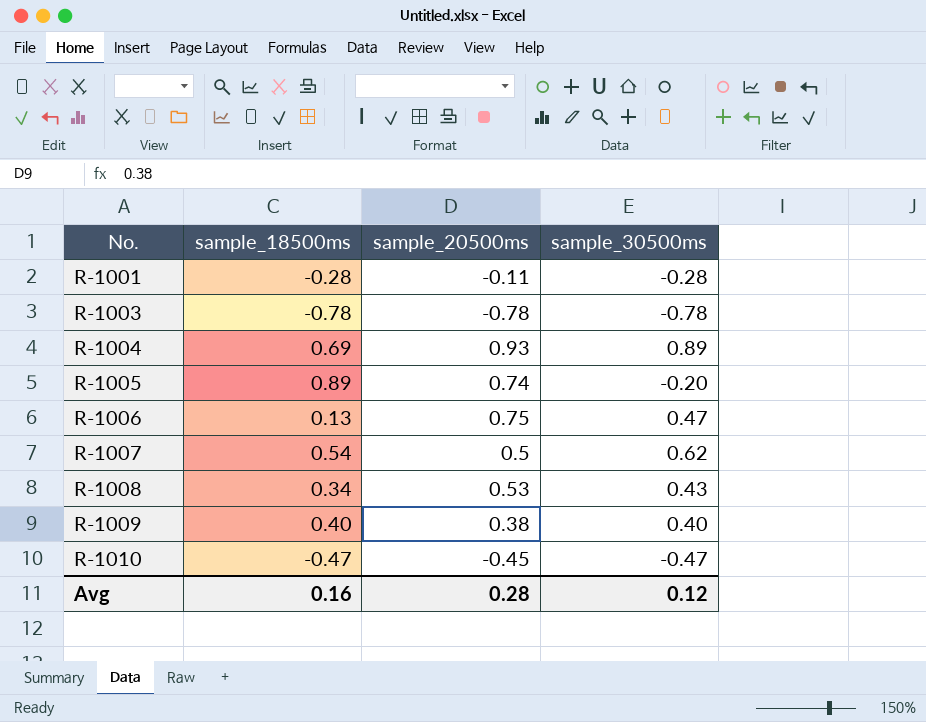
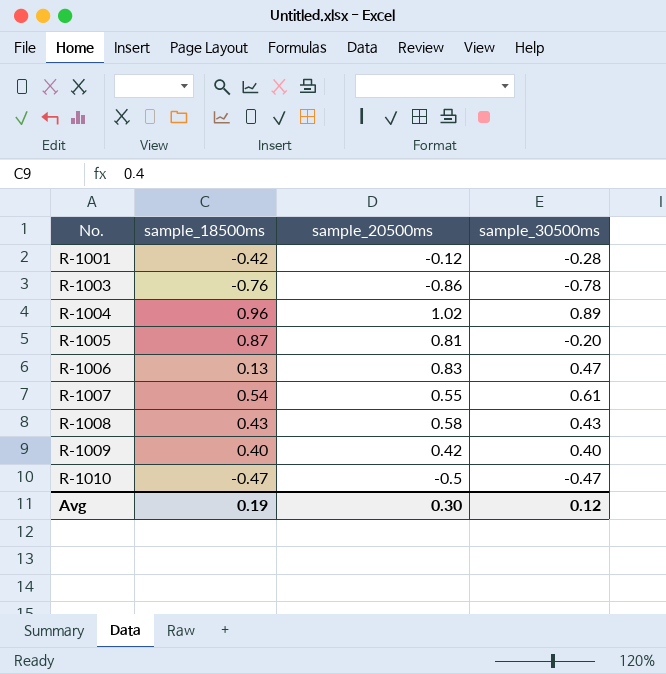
R-1001 | sample_18500ms: -0.28 -> -0.42
R-1001 | sample_20500ms: -0.11 -> -0.12
R-1003 | sample_18500ms: -0.78 -> -0.76
R-1003 | sample_20500ms: -0.78 -> -0.86
R-1004 | sample_18500ms: 0.69 -> 0.96
R-1004 | sample_20500ms: 0.93 -> 1.02
R-1005 | sample_18500ms: 0.89 -> 0.87
R-1005 | sample_20500ms: 0.74 -> 0.81
R-1006 | sample_20500ms: 0.75 -> 0.83
R-1007 | sample_20500ms: 0.5 -> 0.55
R-1007 | sample_30500ms: 0.62 -> 0.61
R-1008 | sample_18500ms: 0.34 -> 0.43
R-1008 | sample_20500ms: 0.53 -> 0.58
R-1009 | sample_20500ms: 0.38 -> 0.42
R-1010 | sample_20500ms: -0.45 -> -0.5
Avg | sample_18500ms: 0.16 -> 0.19
Avg | sample_20500ms: 0.28 -> 0.30

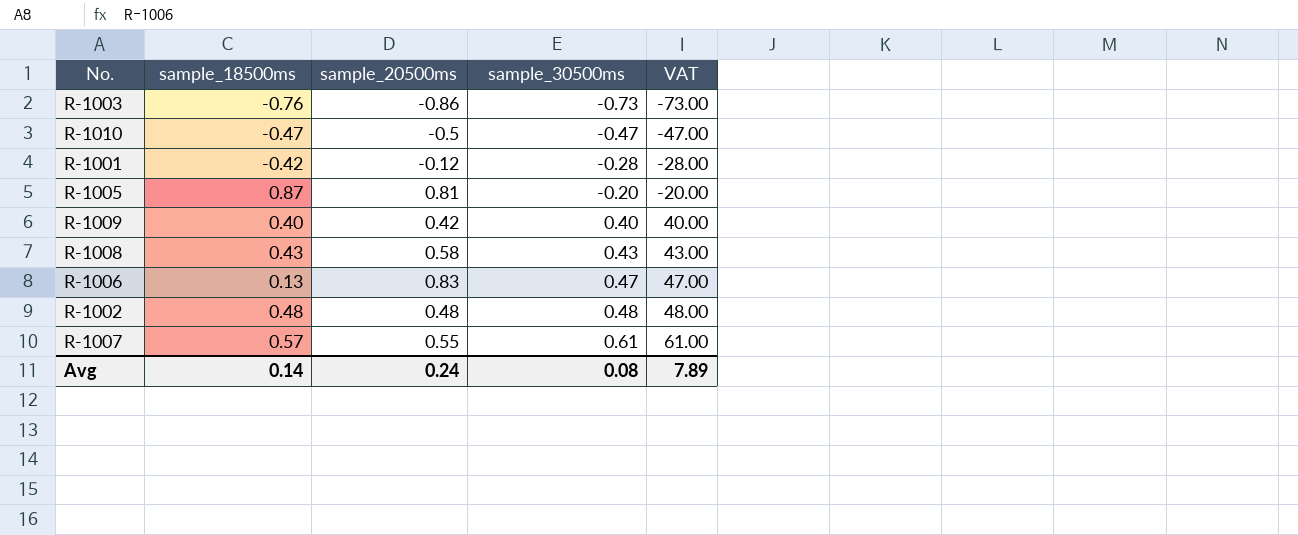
row order: No. ascending -> sample_30500ms ascending
column VAT | formula: none -> [sample_30500ms] * 100
row R-1004: 0.96 | 1.02 | 0.89 -> none
R-1003 | sample_30500ms: -0.78 -> -0.73
row R-1002: none -> 0.48 | 0.48 | 0.48 | 48.00
R-1007 | sample_18500ms: 0.54 -> 0.57
Avg | sample_18500ms: 0.19 -> 0.14
Avg | sample_20500ms: 0.30 -> 0.24
Avg | sample_30500ms: 0.12 -> 0.08

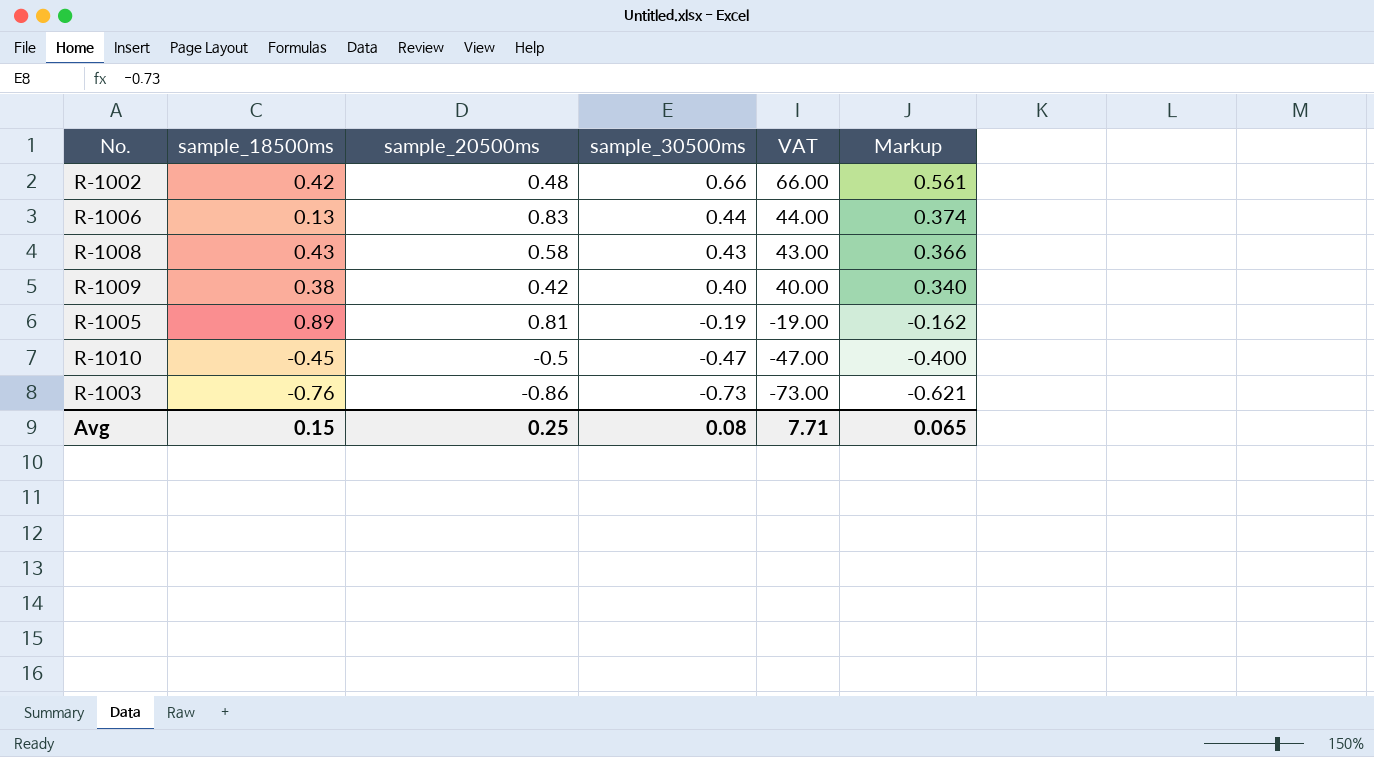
row order: sample_30500ms ascending -> sample_30500ms descending
column Markup | formula: none -> [sample_30500ms] * 0.85
row R-1001: -0.42 | -0.12 | -0.28 | -28.00 -> none
row R-1007: 0.57 | 0.55 | 0.61 | 61.00 -> none
R-1002 | sample_18500ms: 0.48 -> 0.42
R-1002 | sample_30500ms: 0.48 -> 0.66
R-1002 | VAT: 48.00 -> 66.00
R-1006 | sample_30500ms: 0.47 -> 0.44
R-1006 | VAT: 47.00 -> 44.00
R-1009 | sample_18500ms: 0.40 -> 0.38
R-1005 | sample_18500ms: 0.87 -> 0.89
R-1005 | sample_30500ms: -0.20 -> -0.19
R-1005 | VAT: -20.00 -> -19.00
R-1010 | sample_18500ms: -0.47 -> -0.45
Avg | sample_18500ms: 0.14 -> 0.15
Avg | sample_20500ms: 0.24 -> 0.25
Avg | VAT: 7.89 -> 7.71

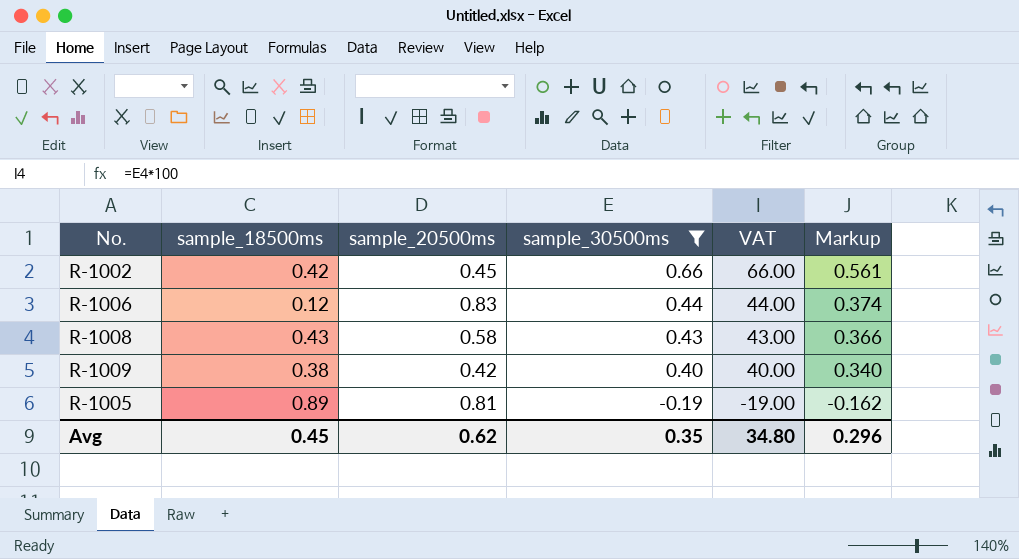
filter: none -> sample_30500ms >= -0.19
R-1002 | sample_20500ms: 0.48 -> 0.45
R-1006 | sample_18500ms: 0.13 -> 0.12
Avg | sample_18500ms: 0.15 -> 0.45
Avg | sample_20500ms: 0.25 -> 0.62
Avg | sample_30500ms: 0.08 -> 0.35
Avg | VAT: 7.71 -> 34.80
Avg | Markup: 0.065 -> 0.296

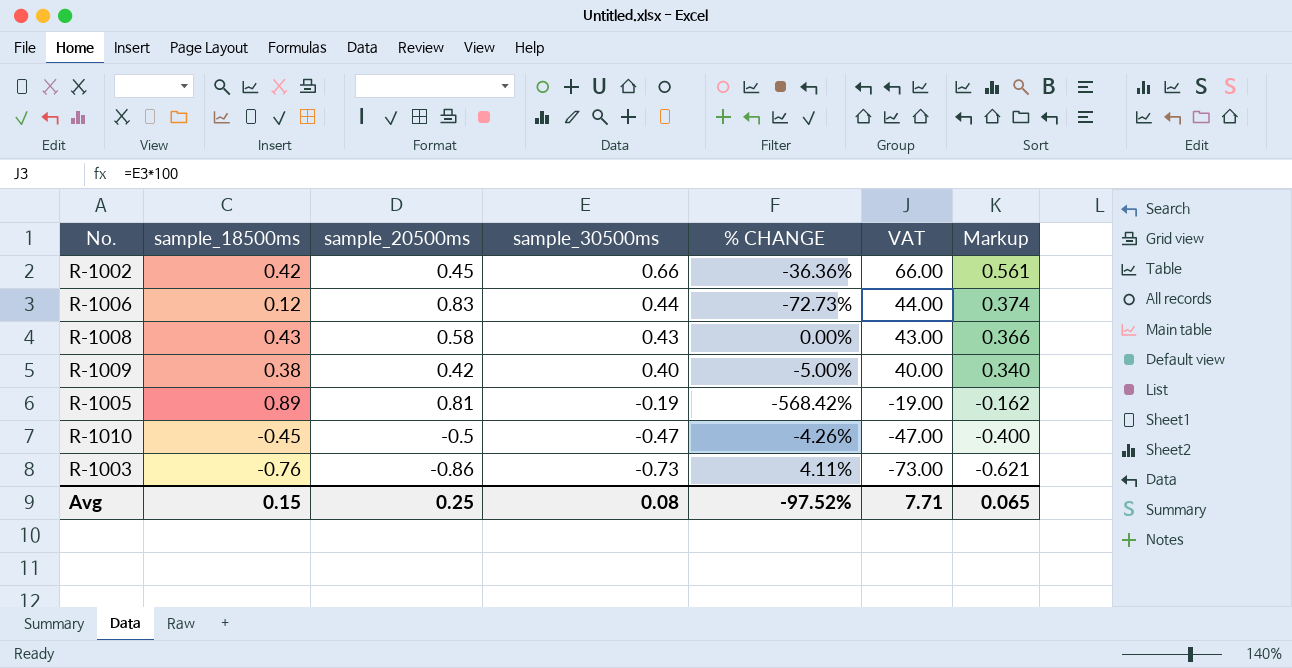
filter: sample_30500ms >= -0.19 -> none
column % CHANGE | formula: none -> ([sample_18500ms] - [sample_30500ms]) / [sample_30500ms]
Avg | sample_18500ms: 0.45 -> 0.15
Avg | sample_20500ms: 0.62 -> 0.25
Avg | sample_30500ms: 0.35 -> 0.08
Avg | VAT: 34.80 -> 7.71
Avg | Markup: 0.296 -> 0.065

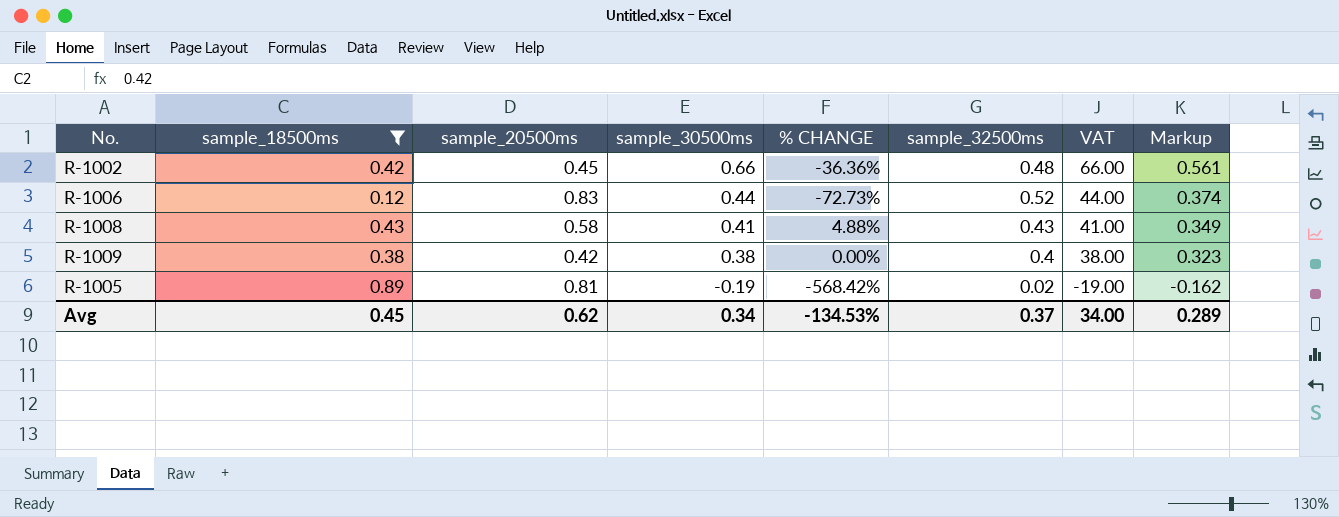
filter: none -> sample_18500ms >= 0.12
column sample_32500ms | position: none -> 6
R-1008 | sample_30500ms: 0.43 -> 0.41
R-1008 | % CHANGE: 0.00% -> 4.88%
R-1008 | VAT: 43.00 -> 41.00
R-1008 | Markup: 0.366 -> 0.349
R-1009 | sample_30500ms: 0.40 -> 0.38
R-1009 | % CHANGE: -5.00% -> 0.00%
R-1009 | VAT: 40.00 -> 38.00
R-1009 | Markup: 0.340 -> 0.323
Avg | sample_18500ms: 0.15 -> 0.45
Avg | sample_20500ms: 0.25 -> 0.62
Avg | sample_30500ms: 0.08 -> 0.34
Avg | % CHANGE: -97.52% -> -134.53%
Avg | VAT: 7.71 -> 34.00
Avg | Markup: 0.065 -> 0.289

